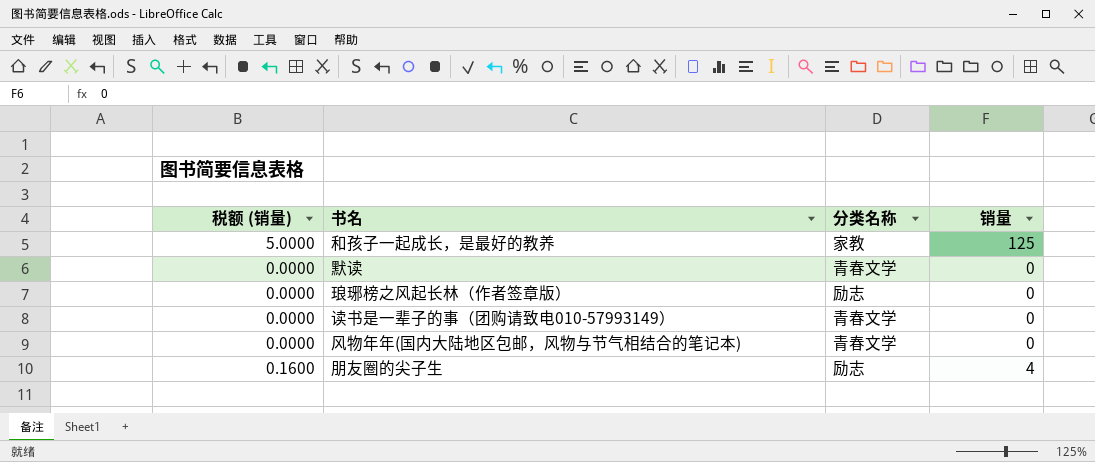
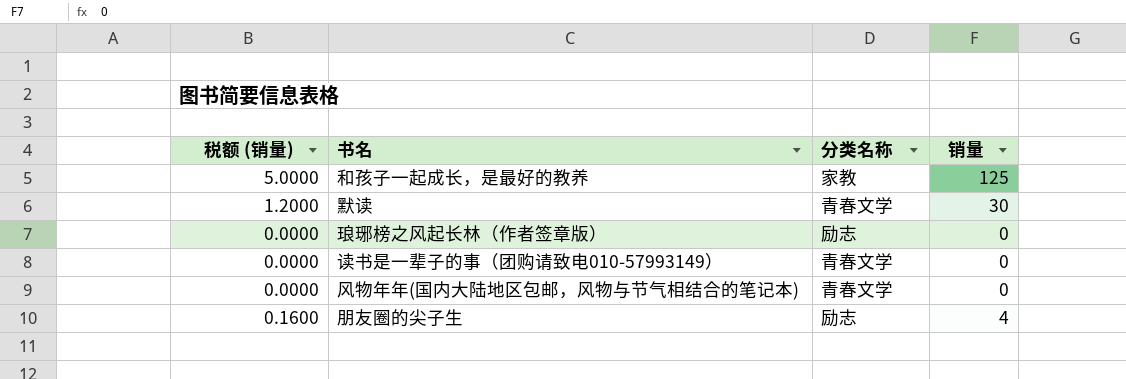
默读 | 税额 (销量): 0.0000 -> 1.2000
默读 | 销量: 0 -> 30

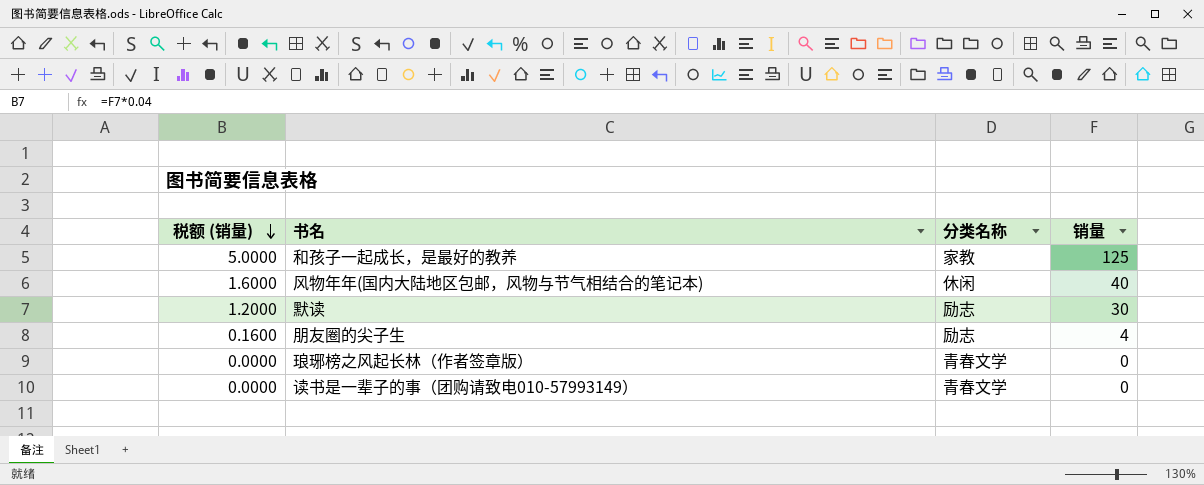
row order: none -> 税额 (销量) descending
风物年年(国内大陆地区包邮，风物与节气相结合的笔记本) | 税额 (销量): 0.0000 -> 1.6000
风物年年(国内大陆地区包邮，风物与节气相结合的笔记本) | 分类名称: 青春文学 -> 休闲
风物年年(国内大陆地区包邮，风物与节气相结合的笔记本) | 销量: 0 -> 40
默读 | 分类名称: 青春文学 -> 励志
琅琊榜之风起长林（作者签章版） | 分类名称: 励志 -> 青春文学

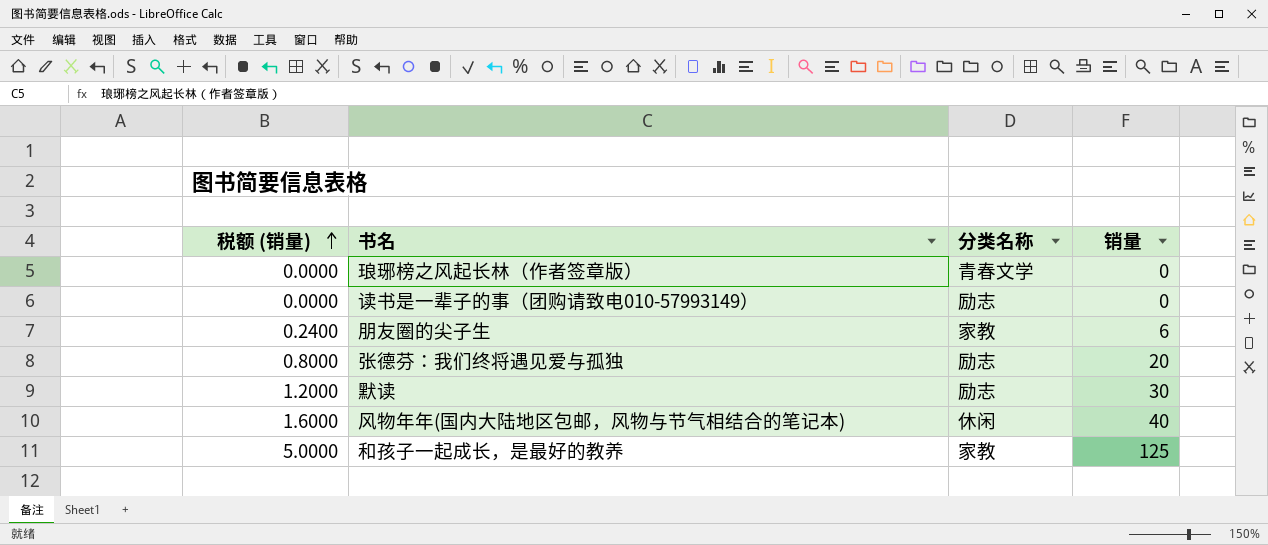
row order: 税额 (销量) descending -> 税额 (销量) ascending
读书是一辈子的事（团购请致电010-57993149） | 分类名称: 青春文学 -> 励志
朋友圈的尖子生 | 税额 (销量): 0.1600 -> 0.2400
朋友圈的尖子生 | 分类名称: 励志 -> 家教
朋友圈的尖子生 | 销量: 4 -> 6
row 张德芬：我们终将遇见爱与孤独: none -> 0.8000 | 励志 | 20

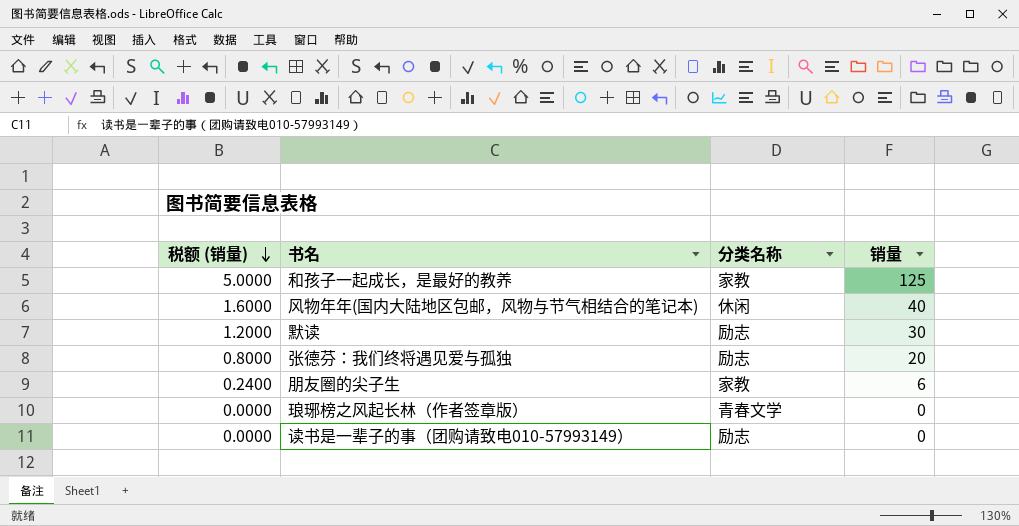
row order: 税额 (销量) ascending -> 税额 (销量) descending

